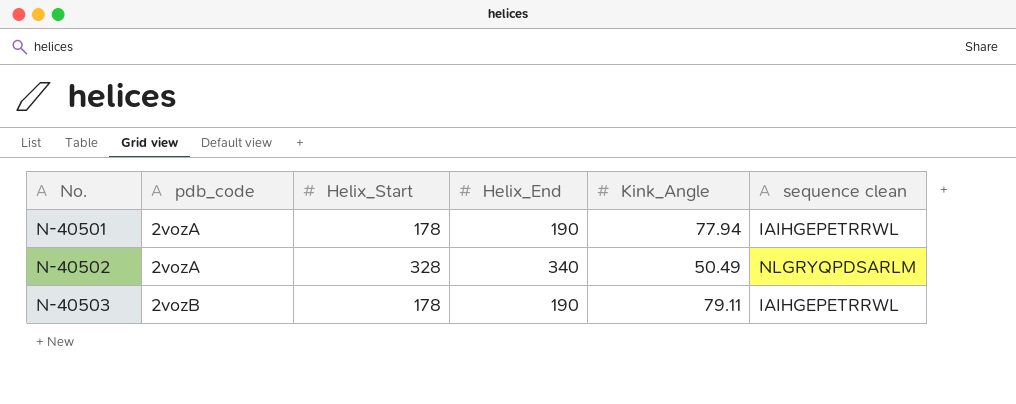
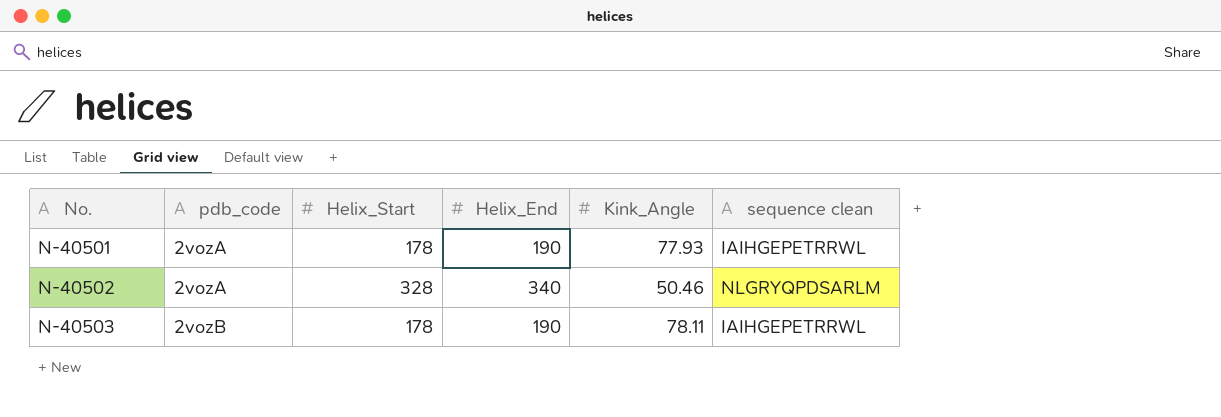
N-40501 | Kink_Angle: 77.94 -> 77.93
N-40502 | Kink_Angle: 50.49 -> 50.46
N-40503 | Kink_Angle: 79.11 -> 78.11

